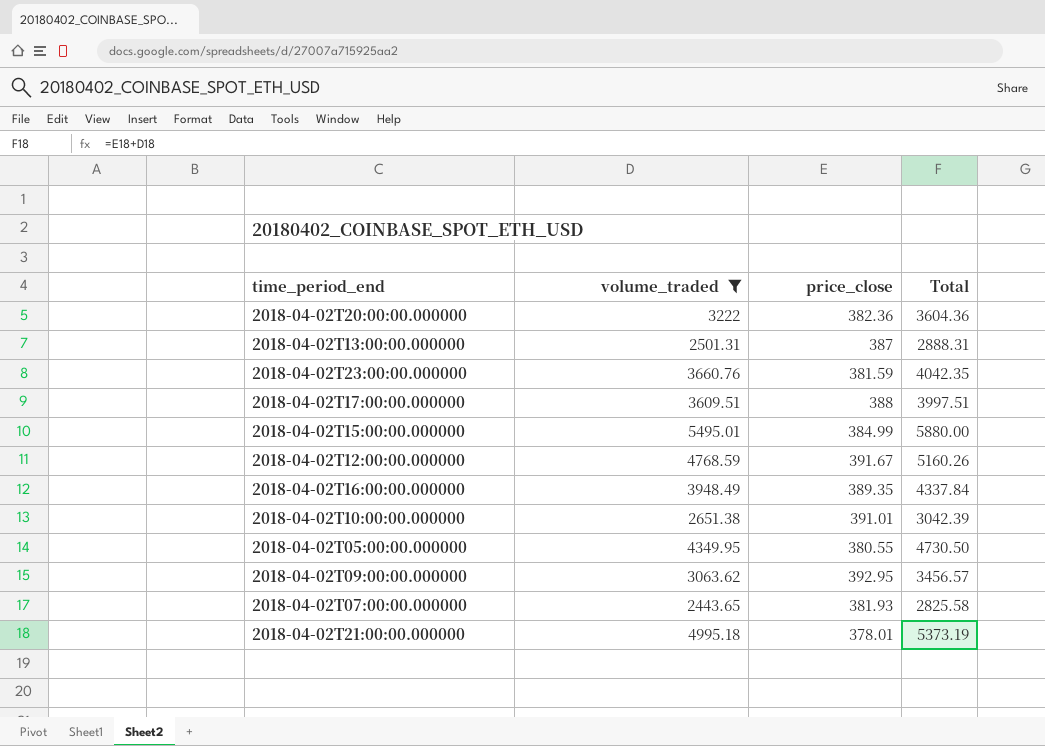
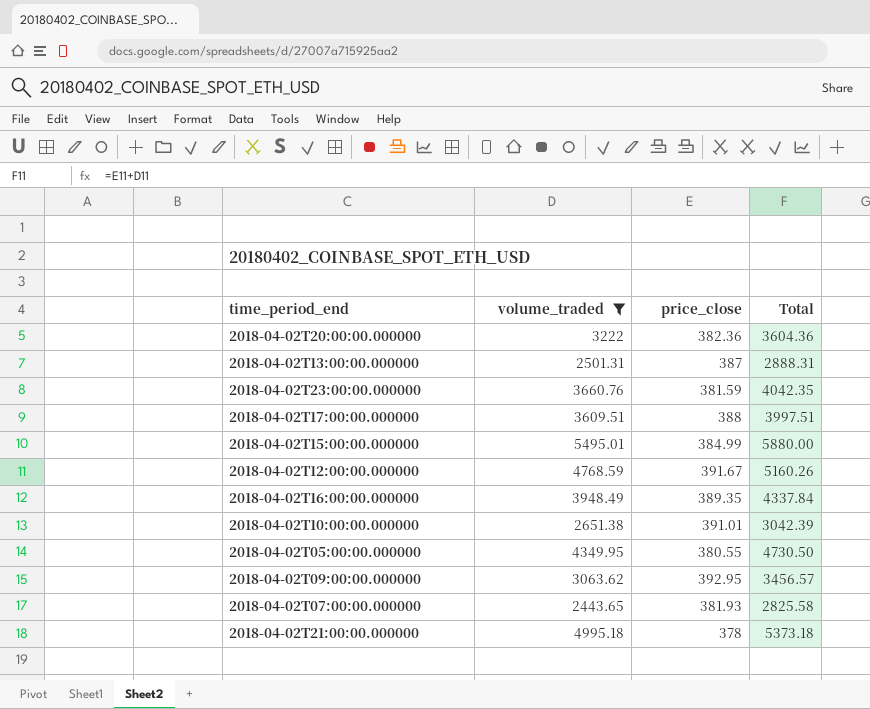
2018-04-02T21:00:00.000000 | price_close: 378.01 -> 378
2018-04-02T21:00:00.000000 | Total: 5373.19 -> 5373.18

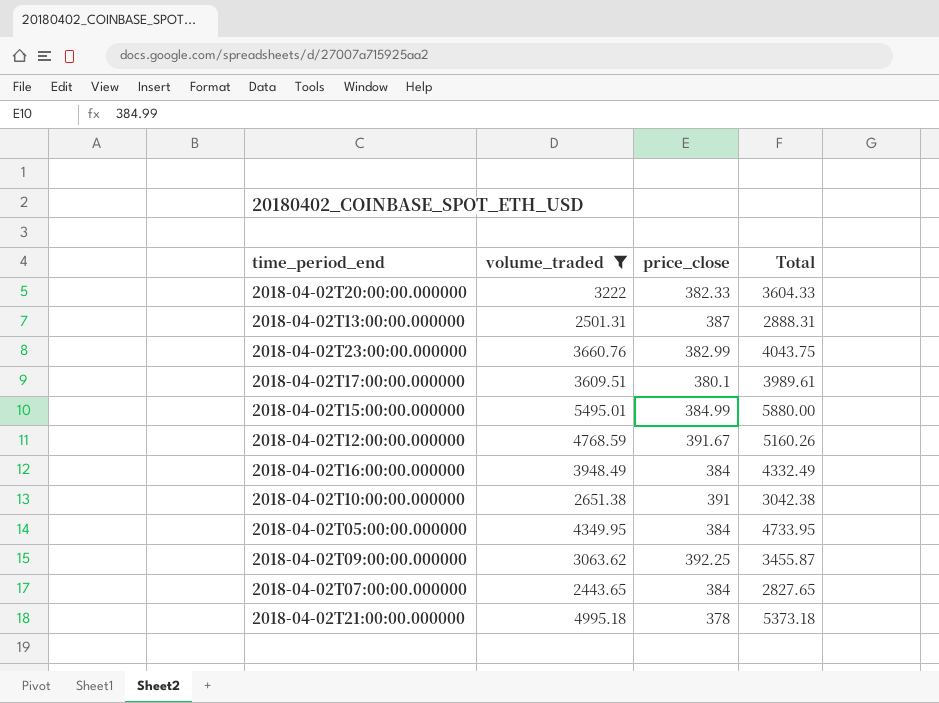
2018-04-02T20:00:00.000000 | price_close: 382.36 -> 382.33
2018-04-02T20:00:00.000000 | Total: 3604.36 -> 3604.33
2018-04-02T23:00:00.000000 | price_close: 381.59 -> 382.99
2018-04-02T23:00:00.000000 | Total: 4042.35 -> 4043.75
2018-04-02T17:00:00.000000 | price_close: 388 -> 380.1
2018-04-02T17:00:00.000000 | Total: 3997.51 -> 3989.61
2018-04-02T16:00:00.000000 | price_close: 389.35 -> 384
2018-04-02T16:00:00.000000 | Total: 4337.84 -> 4332.49
2018-04-02T10:00:00.000000 | price_close: 391.01 -> 391
2018-04-02T10:00:00.000000 | Total: 3042.39 -> 3042.38
2018-04-02T05:00:00.000000 | price_close: 380.55 -> 384
2018-04-02T05:00:00.000000 | Total: 4730.50 -> 4733.95
2018-04-02T09:00:00.000000 | price_close: 392.95 -> 392.25
2018-04-02T09:00:00.000000 | Total: 3456.57 -> 3455.87
2018-04-02T07:00:00.000000 | price_close: 381.93 -> 384
2018-04-02T07:00:00.000000 | Total: 2825.58 -> 2827.65

